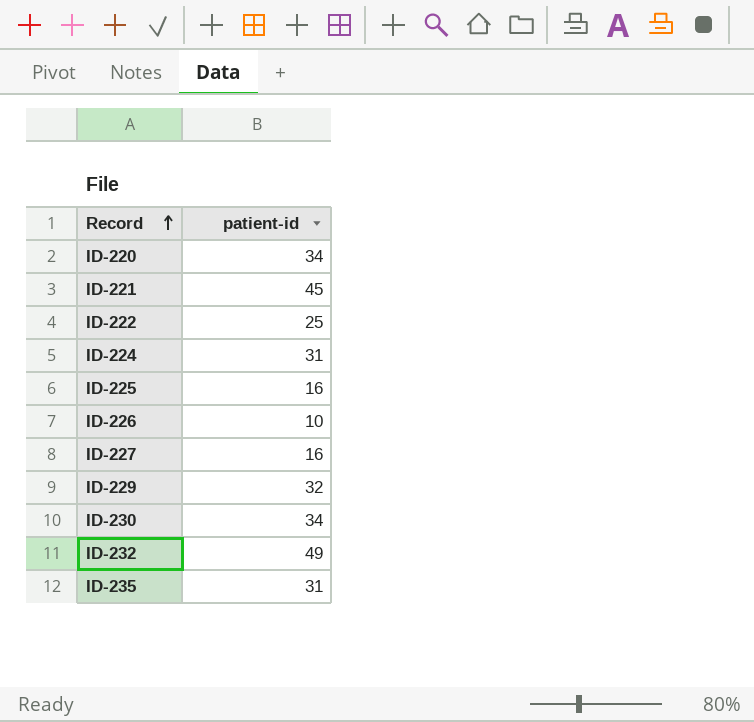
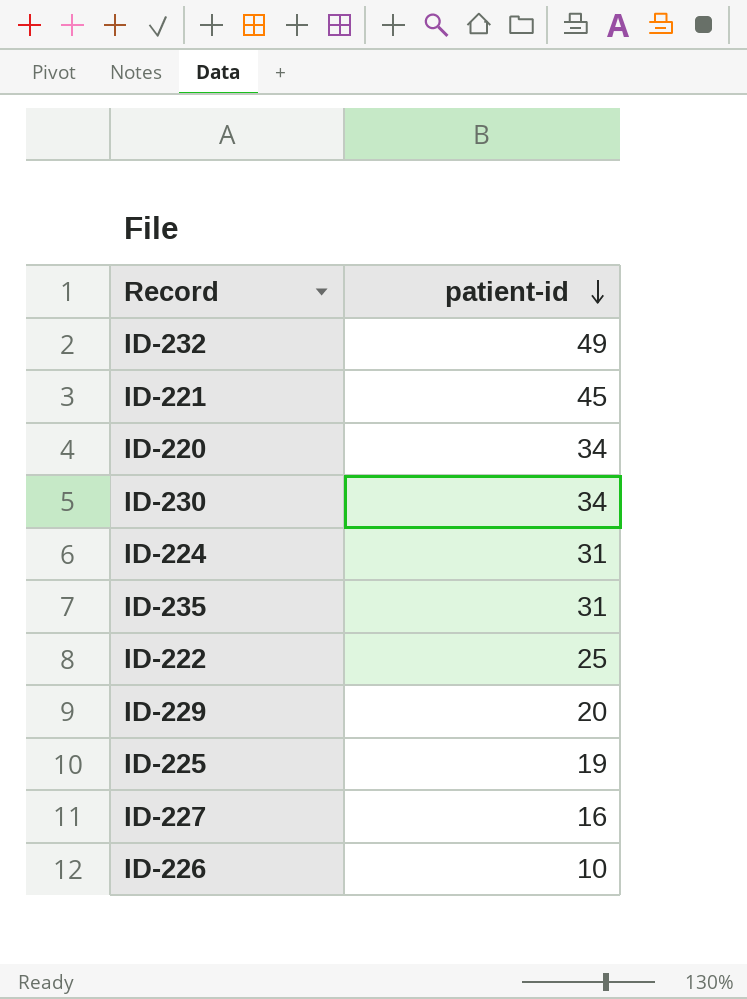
row order: Record ascending -> patient-id descending
ID-229 | patient-id: 32 -> 20
ID-225 | patient-id: 16 -> 19

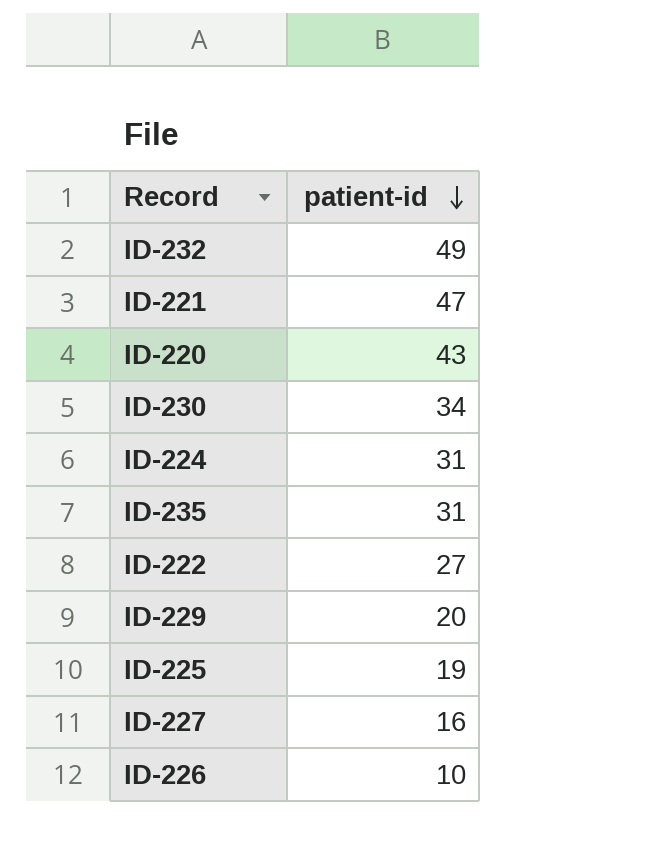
ID-221 | patient-id: 45 -> 47
ID-220 | patient-id: 34 -> 43
ID-222 | patient-id: 25 -> 27

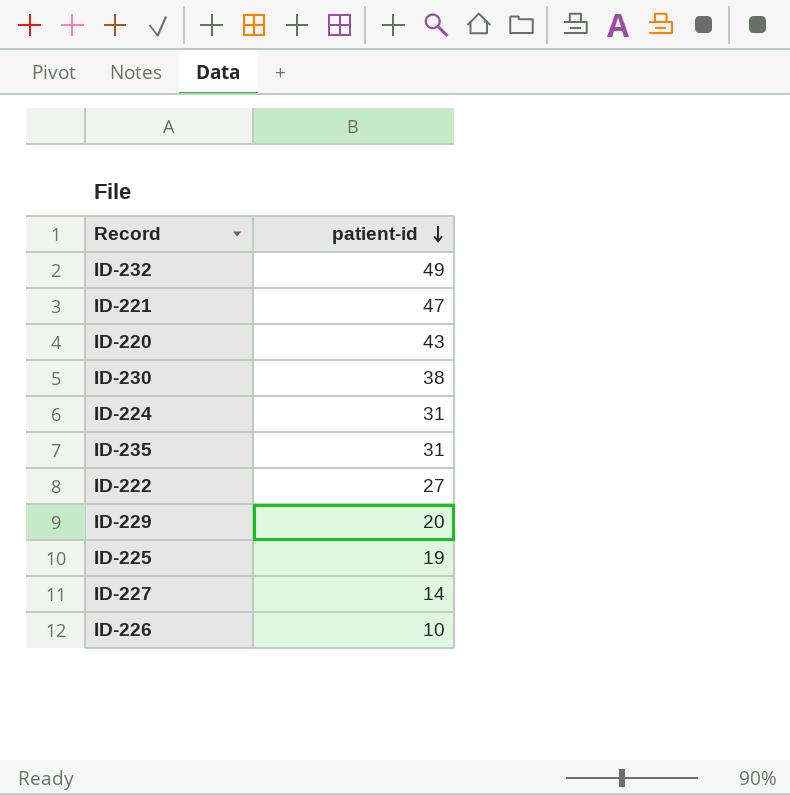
ID-230 | patient-id: 34 -> 38
ID-227 | patient-id: 16 -> 14

